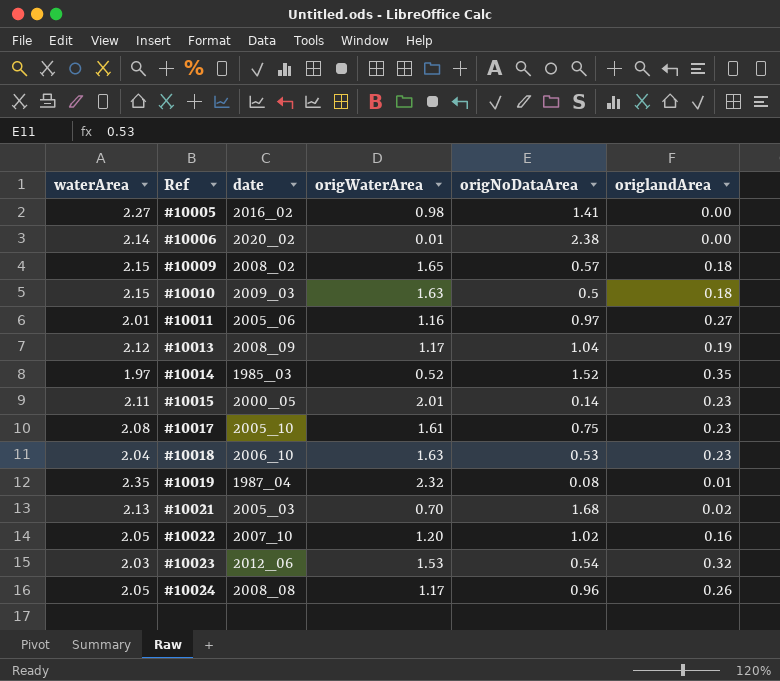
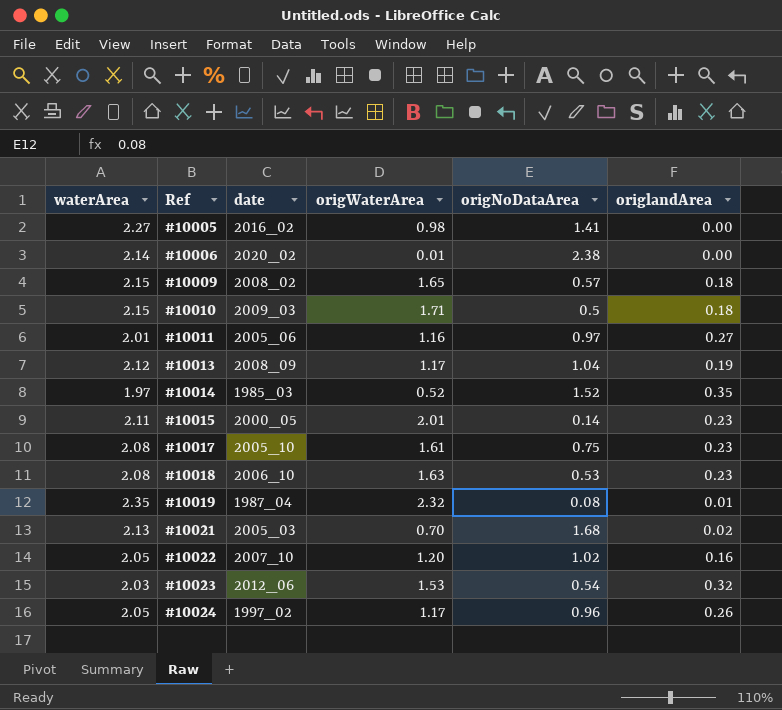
#10010 | origWaterArea: 1.63 -> 1.71
#10018 | waterArea: 2.04 -> 2.08
#10024 | date: 2008_08 -> 1997_02

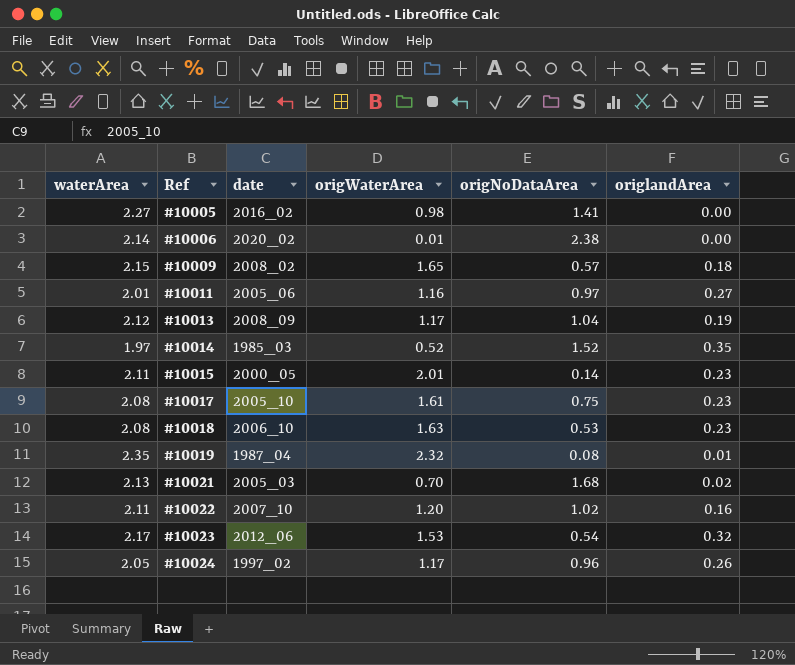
row #10010: 2.15 | 2009_03 | 1.71 | 0.5 | 0.18 -> none
#10022 | waterArea: 2.05 -> 2.11
#10023 | waterArea: 2.03 -> 2.17

